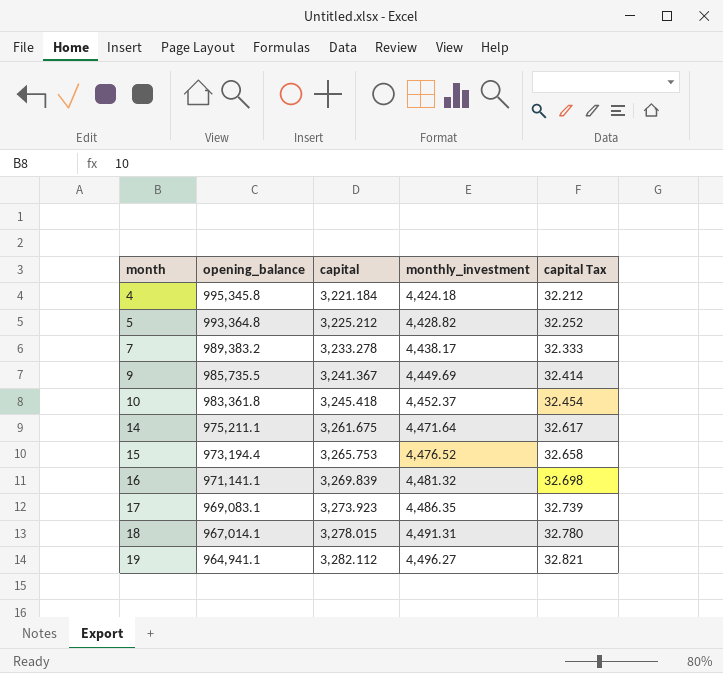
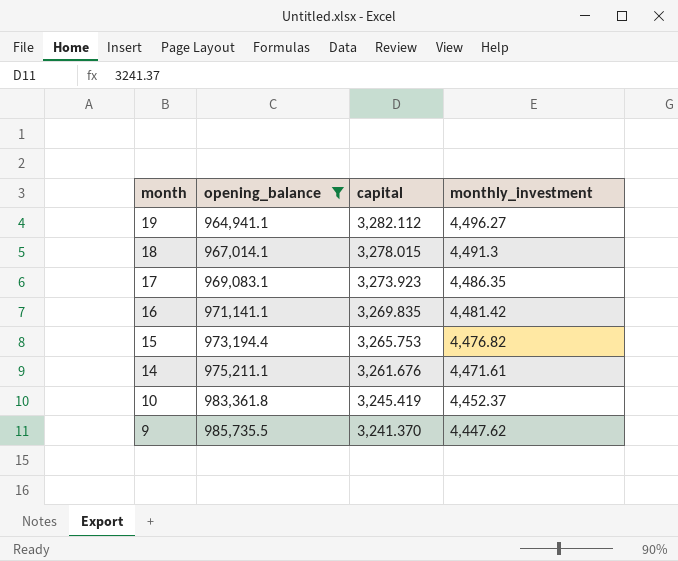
filter: none -> opening_balance <= 985,735.5
row order: month ascending -> month descending
column capital Tax | formula: [capital] * 0.01 -> none
18 | monthly_investment: 4,491.31 -> 4,491.3
16 | capital: 3,269.839 -> 3,269.835
16 | monthly_investment: 4,481.32 -> 4,481.42
15 | monthly_investment: 4,476.52 -> 4,476.82
14 | capital: 3,261.675 -> 3,261.676
14 | monthly_investment: 4,471.64 -> 4,471.61
10 | capital: 3,245.418 -> 3,245.419
9 | capital: 3,241.367 -> 3,241.370
9 | monthly_investment: 4,449.69 -> 4,447.62

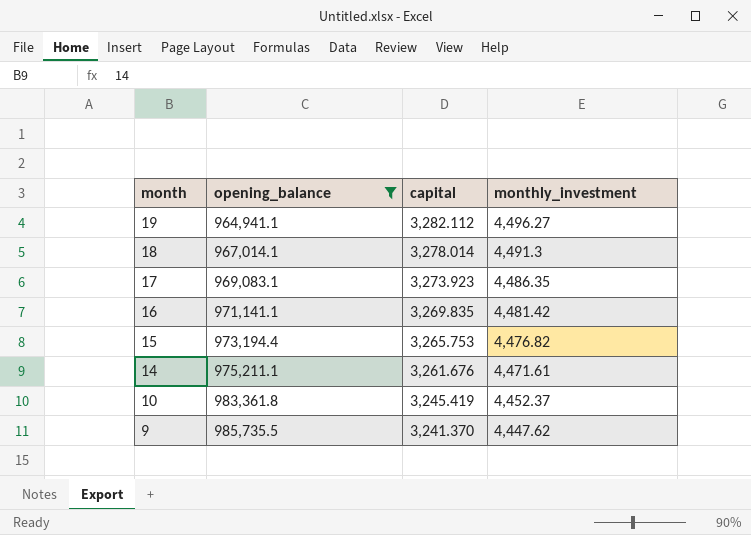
18 | capital: 3,278.015 -> 3,278.014

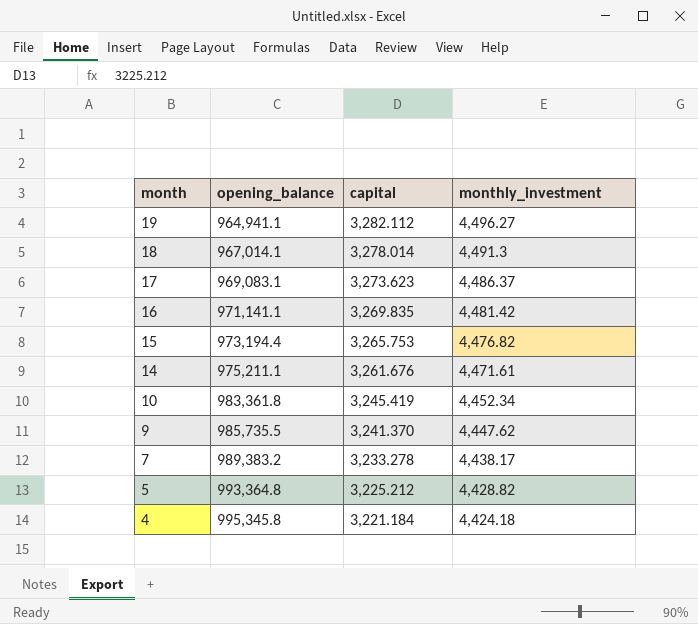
filter: opening_balance <= 985,735.5 -> none
17 | capital: 3,273.923 -> 3,273.623
17 | monthly_investment: 4,486.35 -> 4,486.37
10 | monthly_investment: 4,452.37 -> 4,452.34

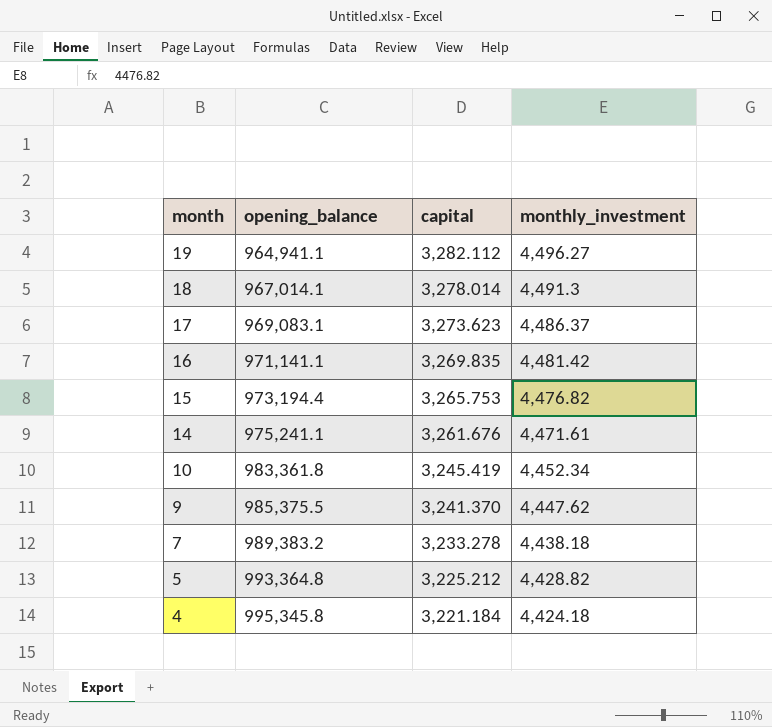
14 | opening_balance: 975,211.1 -> 975,241.1
9 | opening_balance: 985,735.5 -> 985,375.5
7 | monthly_investment: 4,438.17 -> 4,438.18

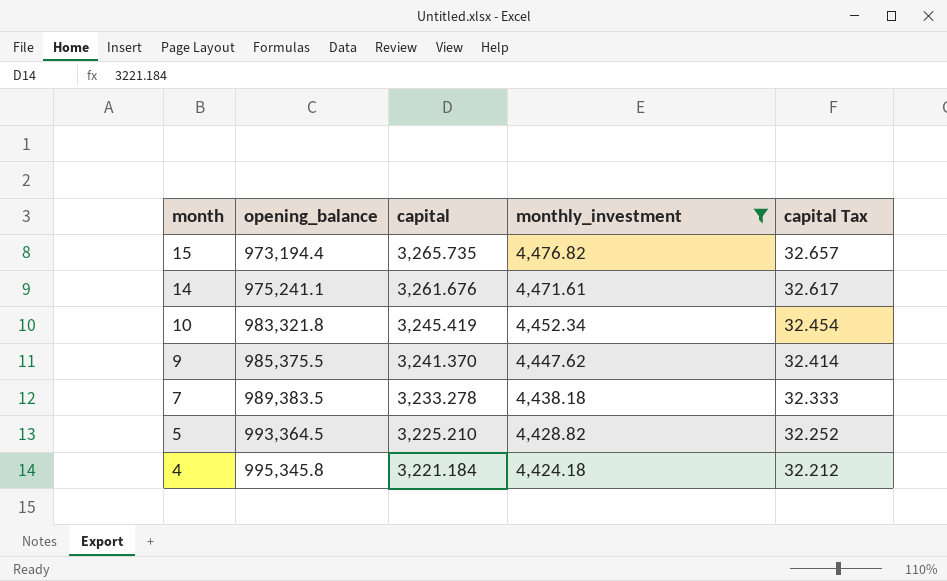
filter: none -> monthly_investment <= 4,476.82
column capital Tax | formula: none -> [capital] * 0.01
15 | capital: 3,265.753 -> 3,265.735
10 | opening_balance: 983,361.8 -> 983,321.8
7 | opening_balance: 989,383.2 -> 989,383.5
5 | opening_balance: 993,364.8 -> 993,364.5
5 | capital: 3,225.212 -> 3,225.210

